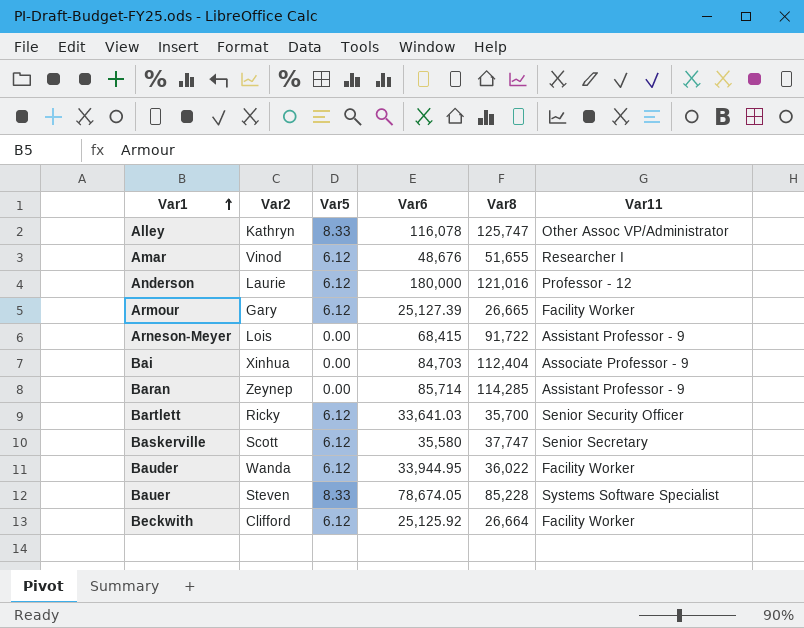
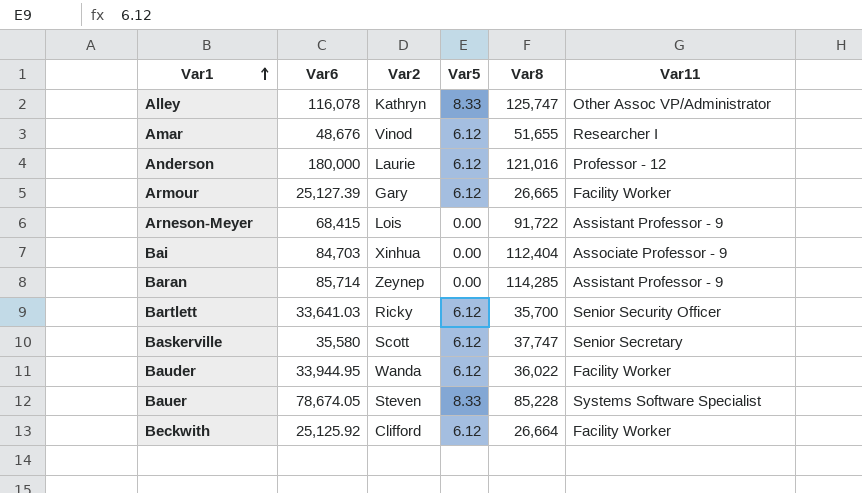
column Var6 | position: 4 -> 2

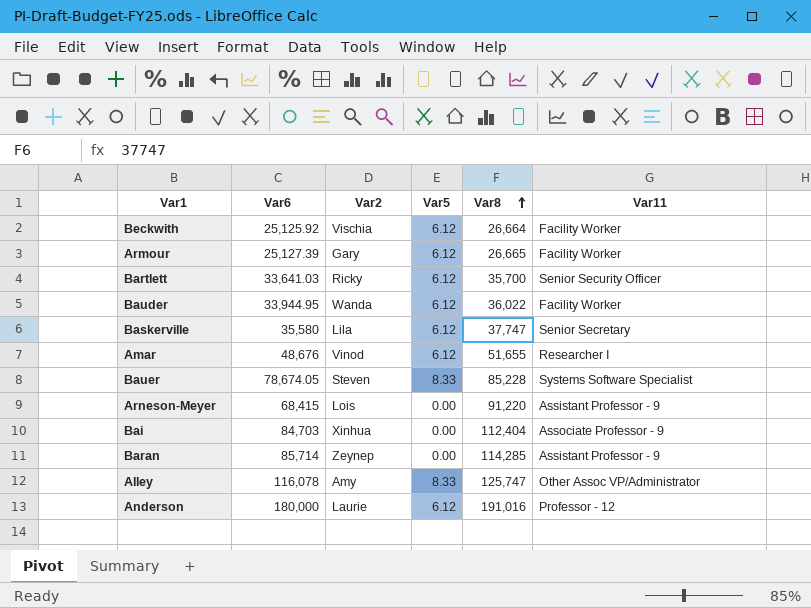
row order: Var1 ascending -> Var8 ascending
Beckwith | Var2: Clifford -> Vischia
Baskerville | Var2: Scott -> Lila
Arneson-Meyer | Var8: 91,722 -> 91,220
Alley | Var2: Kathryn -> Amy
Anderson | Var8: 121,016 -> 191,016

